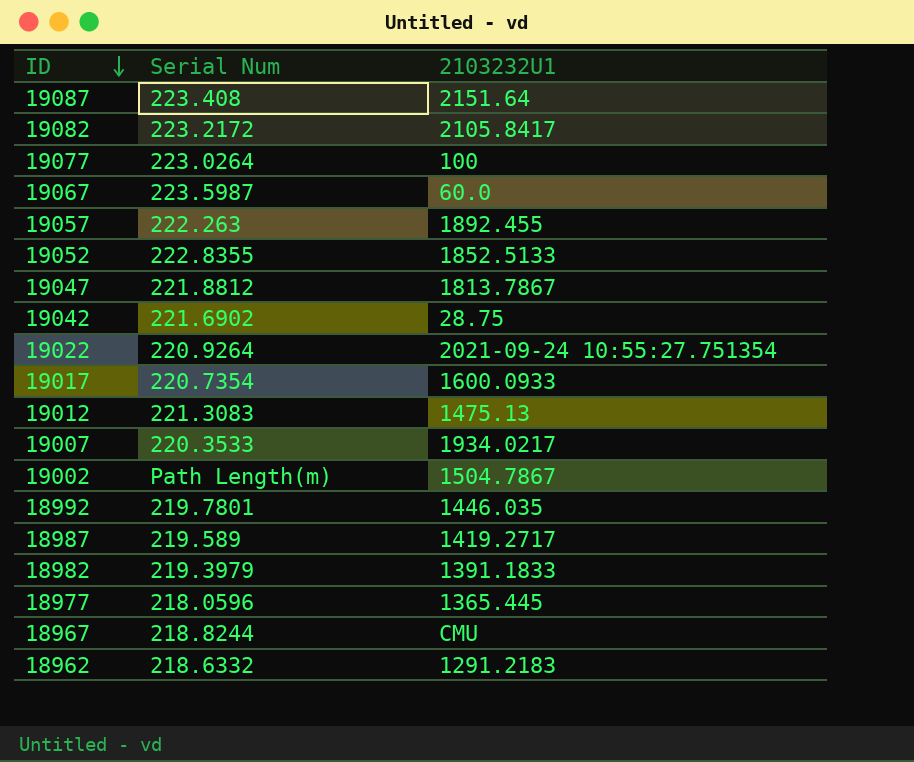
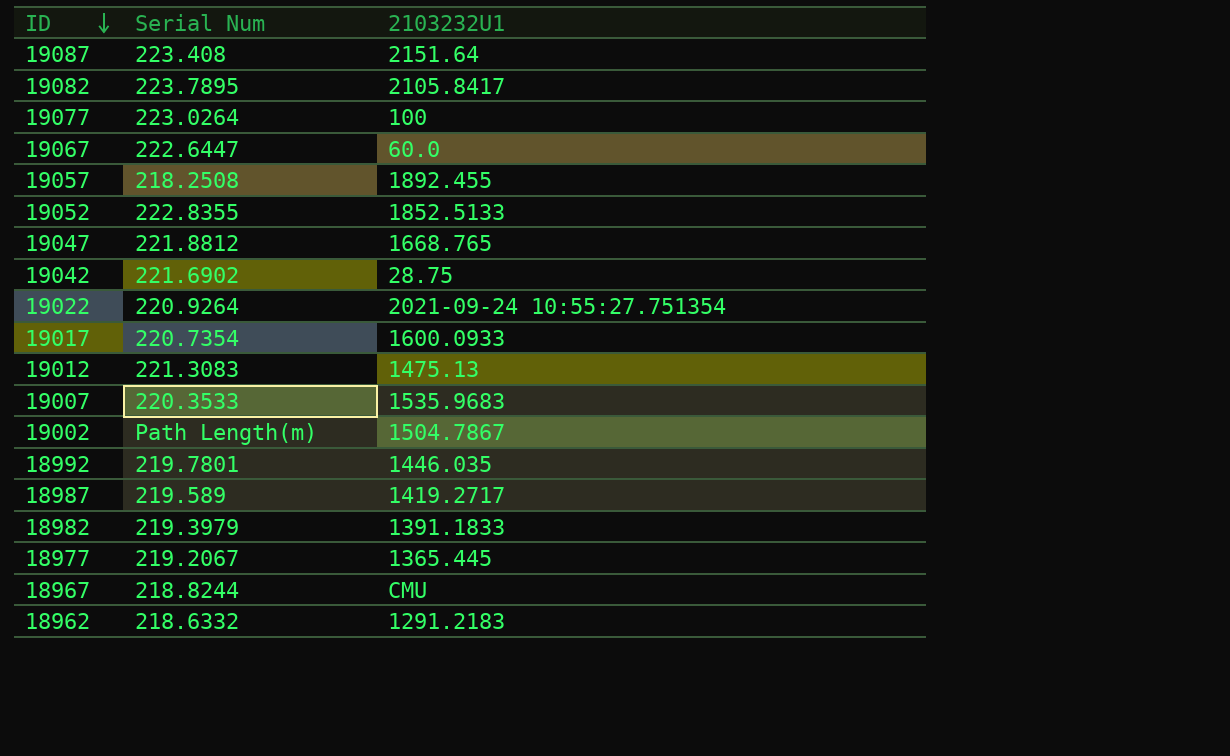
19082 | Serial Num: 223.2172 -> 223.7895
19067 | Serial Num: 223.5987 -> 222.6447
19057 | Serial Num: 222.263 -> 218.2508
19047 | 2103232U1: 1813.7867 -> 1668.765
19007 | 2103232U1: 1934.0217 -> 1535.9683
18977 | Serial Num: 218.0596 -> 219.2067

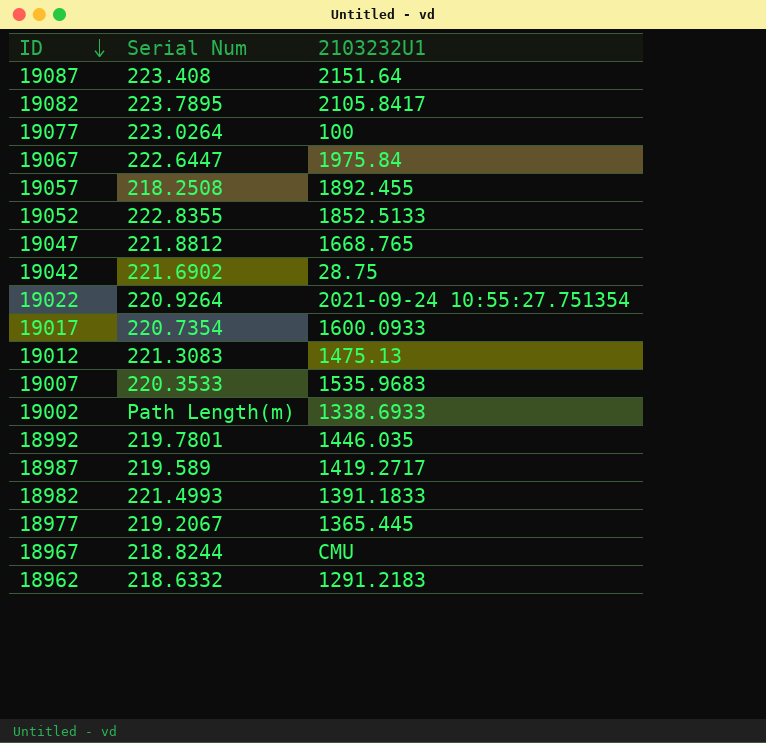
19067 | 2103232U1: 60.0 -> 1975.84
19002 | 2103232U1: 1504.7867 -> 1338.6933
18982 | Serial Num: 219.3979 -> 221.4993

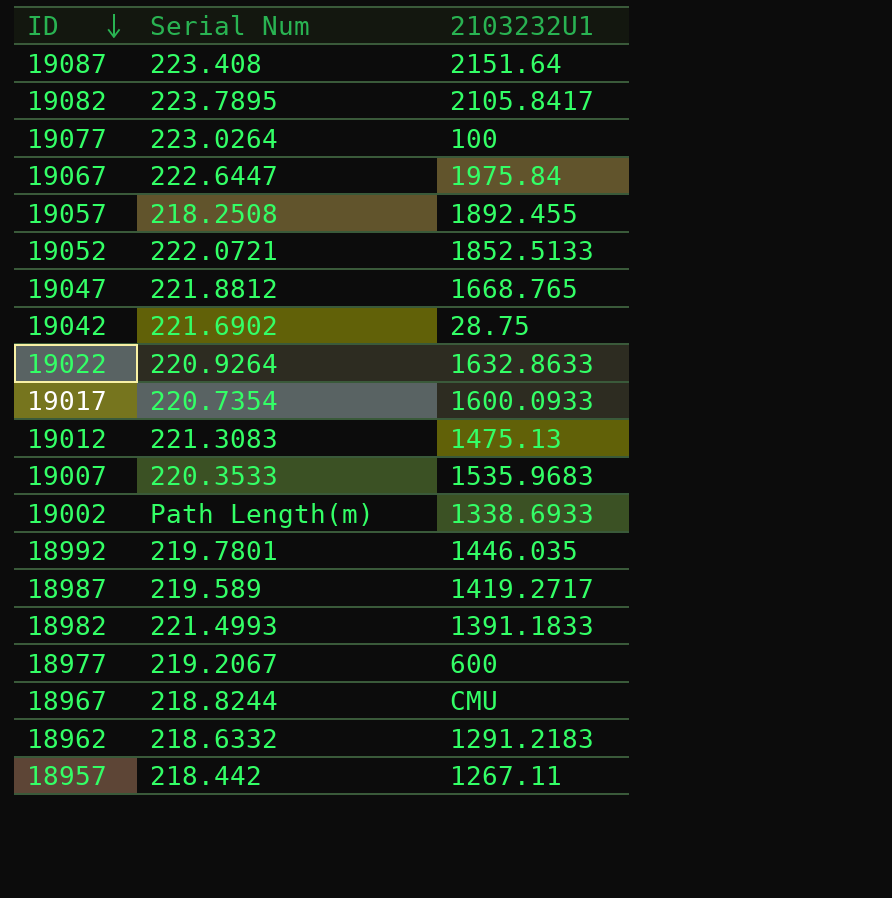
19052 | Serial Num: 222.8355 -> 222.0721
19022 | 2103232U1: 2021-09-24 10:55:27.751354 -> 1632.8633
18977 | 2103232U1: 1365.445 -> 600
row 18957: none -> 218.442 | 1267.11

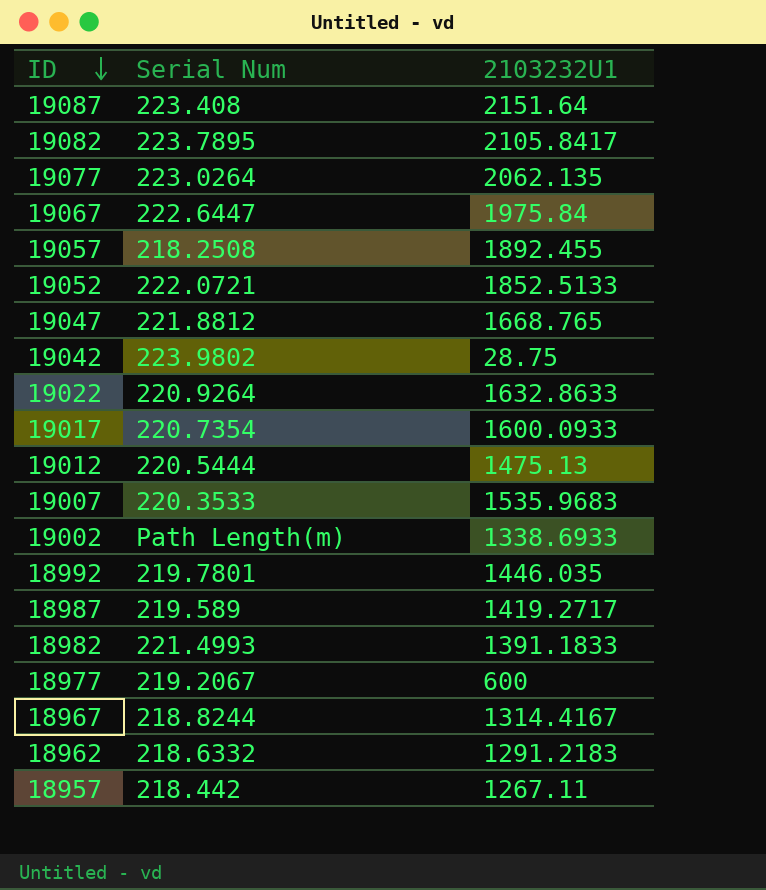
19077 | 2103232U1: 100 -> 2062.135
19042 | Serial Num: 221.6902 -> 223.9802
19012 | Serial Num: 221.3083 -> 220.5444
18967 | 2103232U1: CMU -> 1314.4167

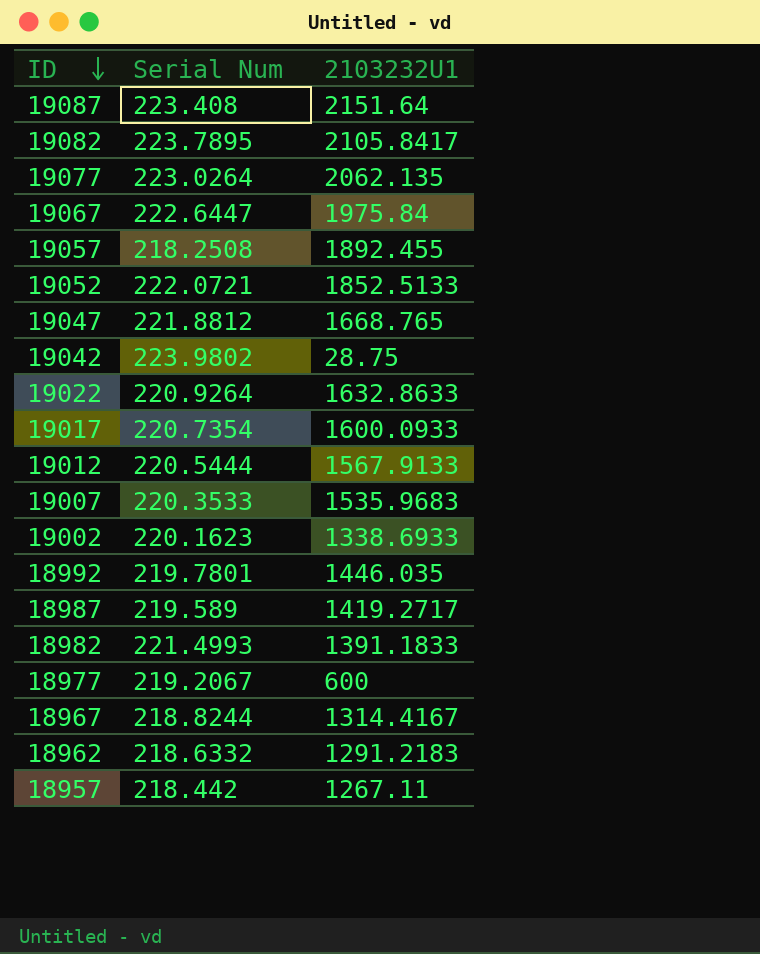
19012 | 2103232U1: 1475.13 -> 1567.9133
19002 | Serial Num: Path Length(m) -> 220.1623

